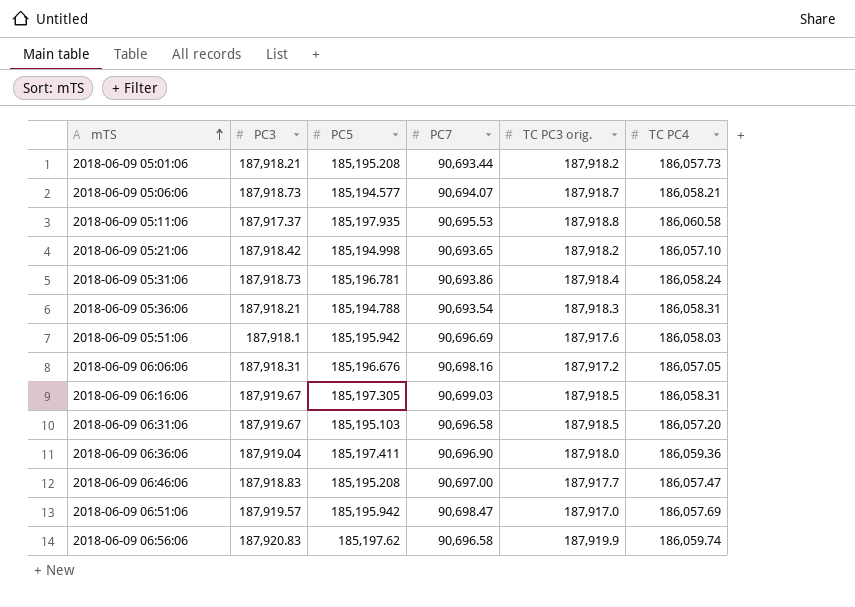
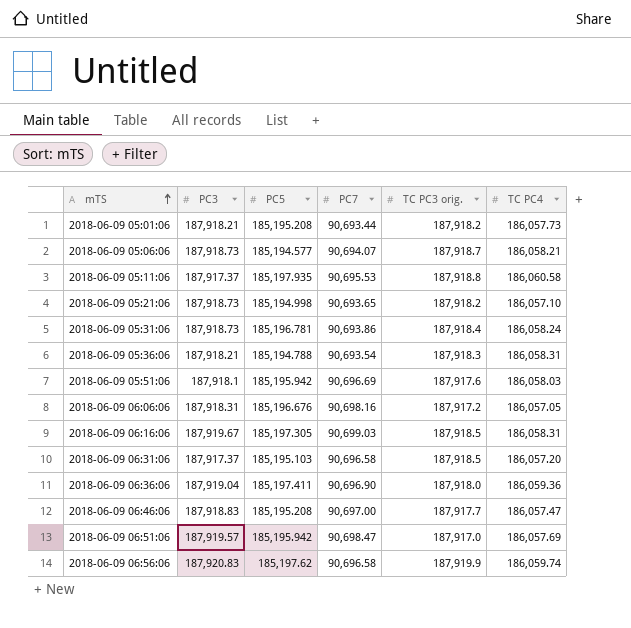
2018-06-09 05:21:06 | PC3: 187,918.42 -> 187,918.73
2018-06-09 06:31:06 | PC3: 187,919.67 -> 187,917.37

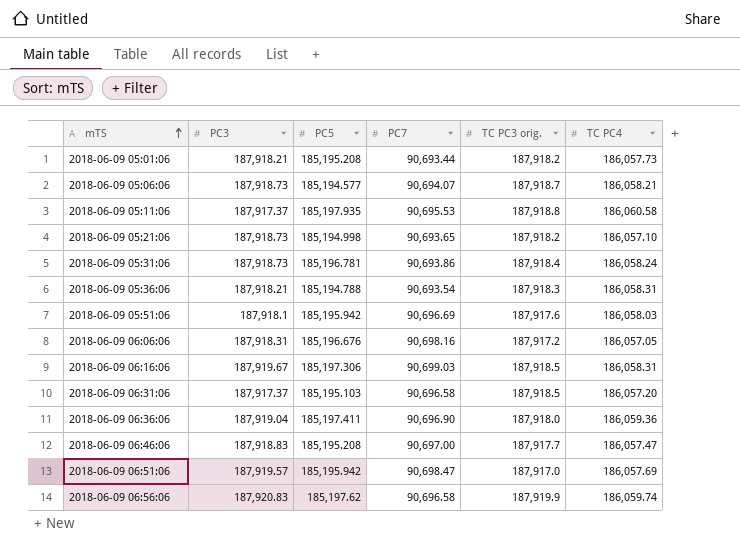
2018-06-09 06:16:06 | PC5: 185,197.305 -> 185,197.306

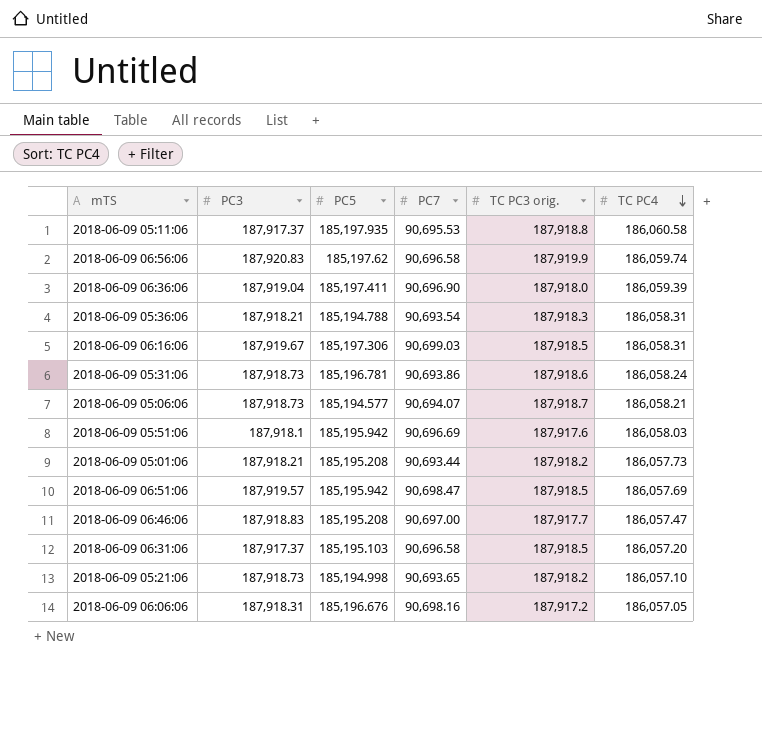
row order: mTS ascending -> TC PC4 descending
2018-06-09 06:36:06 | TC PC4: 186,059.36 -> 186,059.39
2018-06-09 05:31:06 | TC PC3 orig.: 187,918.4 -> 187,918.6
2018-06-09 06:51:06 | TC PC3 orig.: 187,917.0 -> 187,918.5

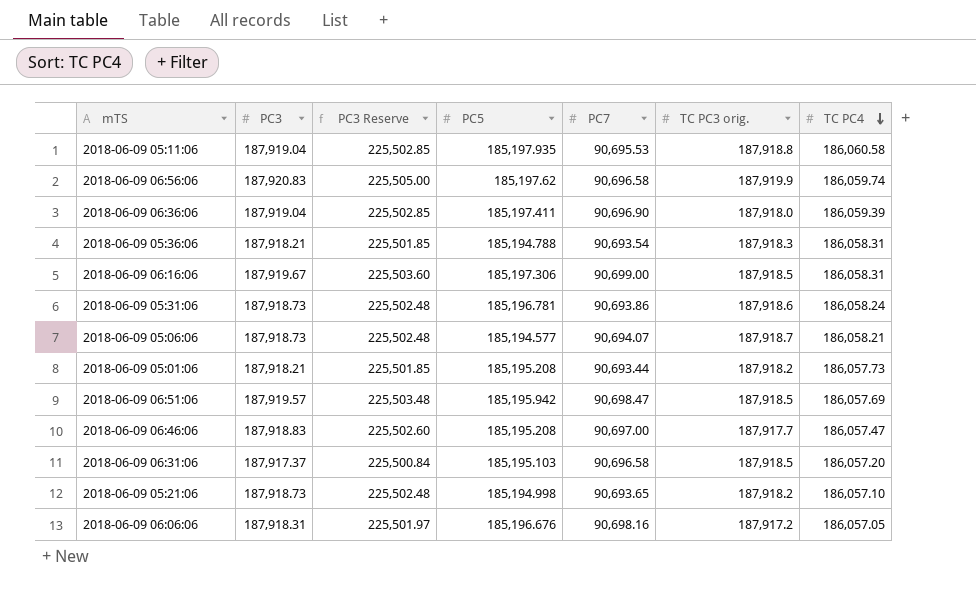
column PC3 Reserve | formula: none -> [PC3] * 1.2
row 2018-06-09 05:51:06: 187,918.1 | 185,195.942 | 90,696.69 | 187,917.6 | 186,058.03 -> none
2018-06-09 05:11:06 | PC3: 187,917.37 -> 187,919.04
2018-06-09 06:16:06 | PC7: 90,699.03 -> 90,699.00

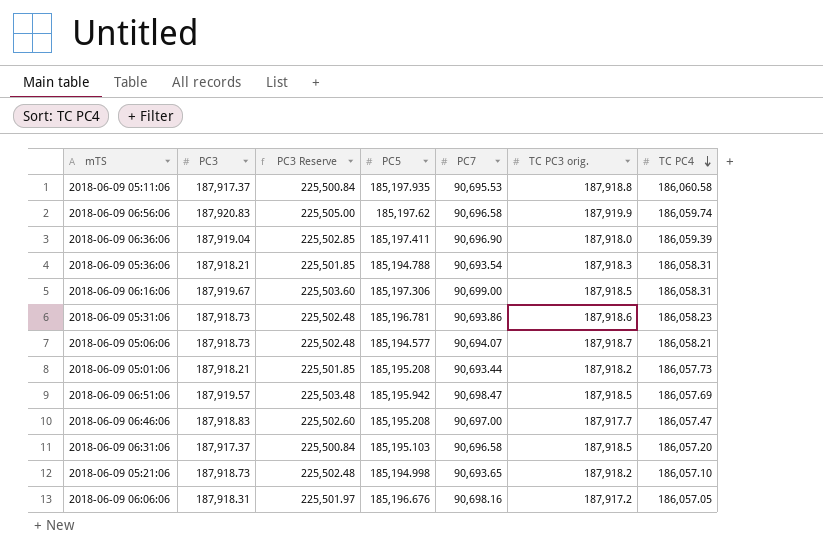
2018-06-09 05:11:06 | PC3: 187,919.04 -> 187,917.37
2018-06-09 05:11:06 | PC3 Reserve: 225,502.85 -> 225,500.84
2018-06-09 05:31:06 | TC PC4: 186,058.24 -> 186,058.23

